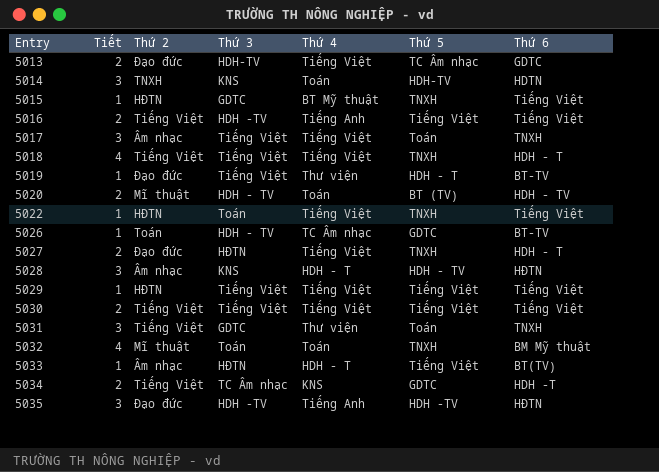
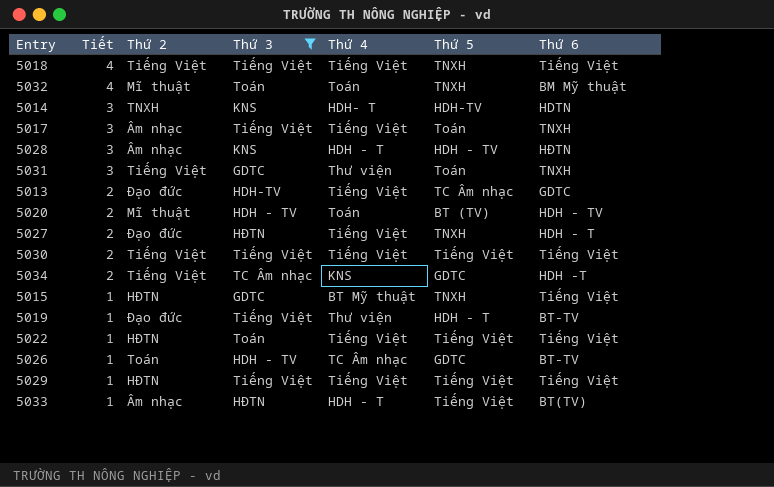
filter: none -> Thứ 3 != HDH -TV
row order: Entry ascending -> Tiết descending
5018 | Thứ 6: HDH - T -> Tiếng Việt
5014 | Thứ 4: Toán -> HDH- T
5022 | Thứ 5: TNXH -> Tiếng Việt

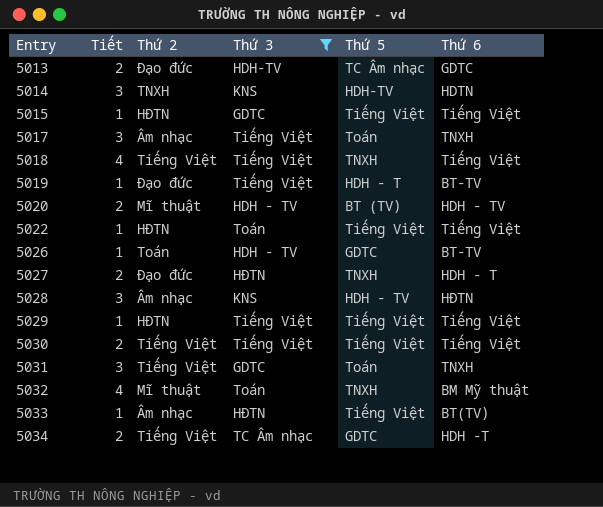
row order: Tiết descending -> Entry ascending
column Thứ 4 | position: 5 -> none
5015 | Thứ 5: TNXH -> Tiếng Việt

